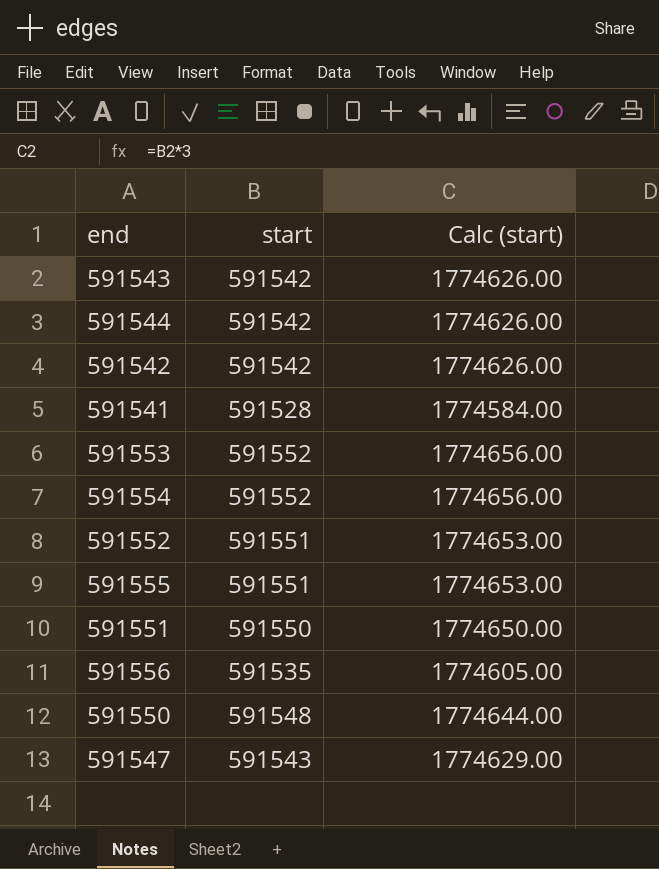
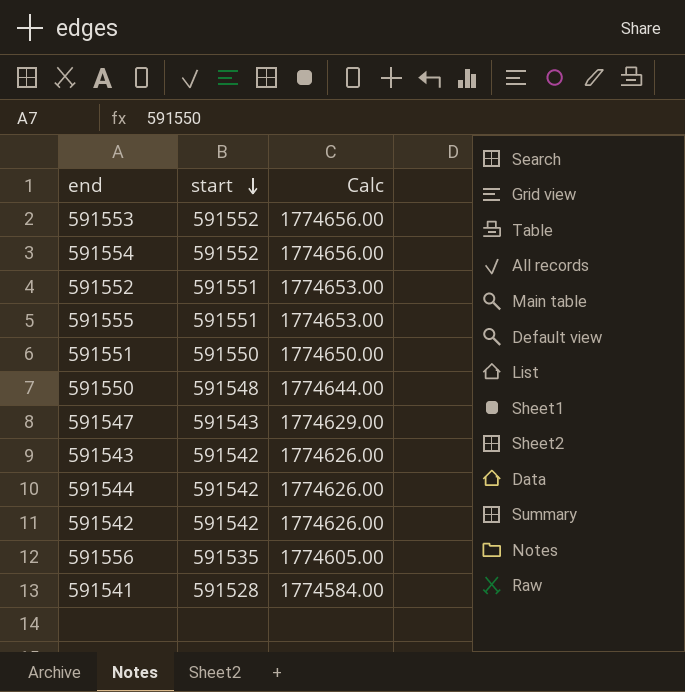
row order: none -> start descending
column name: Calc (start) -> Calc

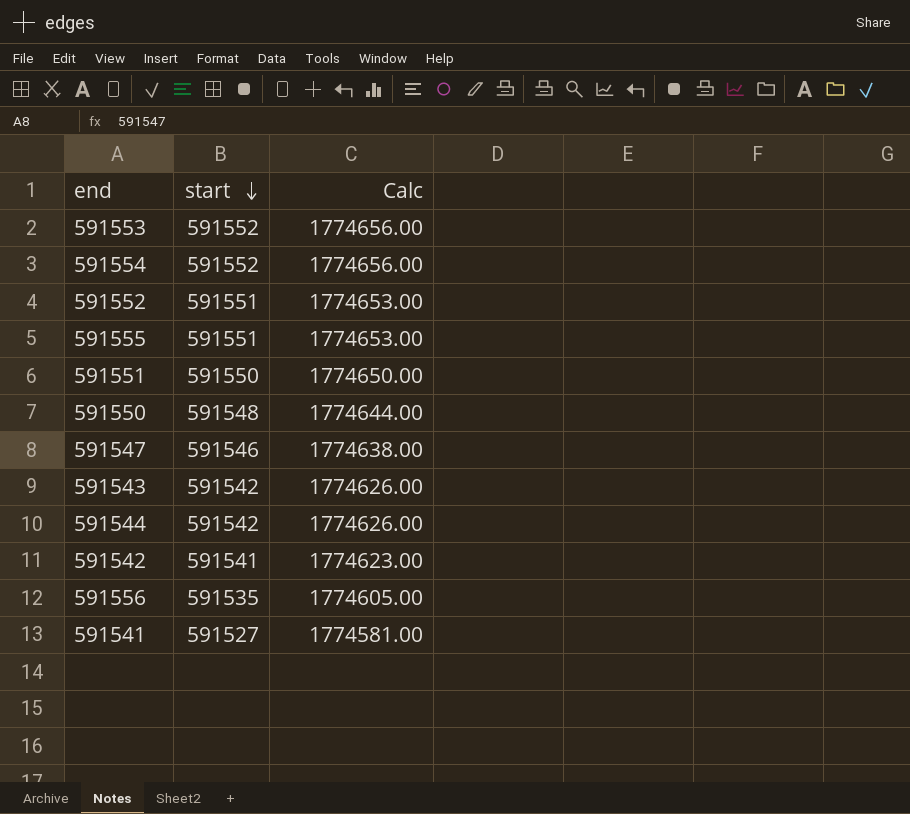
591547 | start: 591543 -> 591546
591547 | Calc: 1774629.00 -> 1774638.00
591542 | start: 591542 -> 591541
591542 | Calc: 1774626.00 -> 1774623.00
591541 | start: 591528 -> 591527
591541 | Calc: 1774584.00 -> 1774581.00

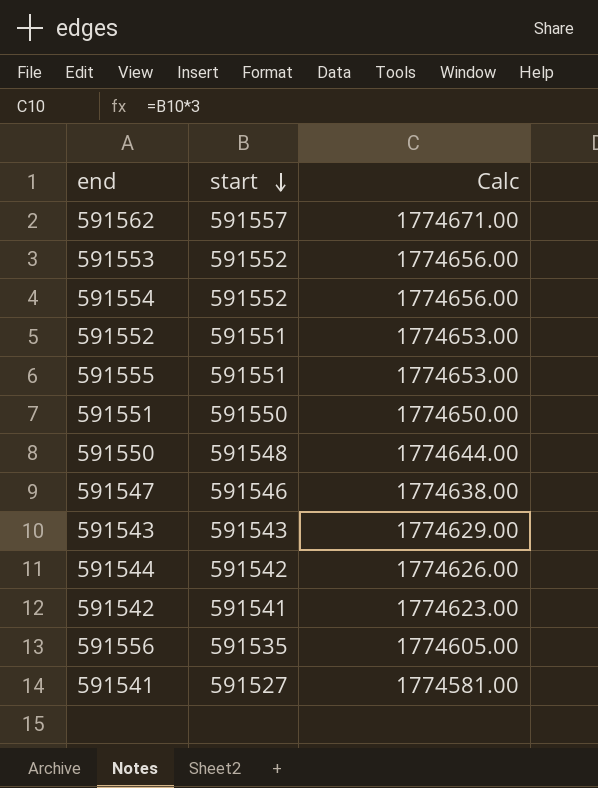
row 591562: none -> 591557 | 1774671.00
591543 | start: 591542 -> 591543
591543 | Calc: 1774626.00 -> 1774629.00

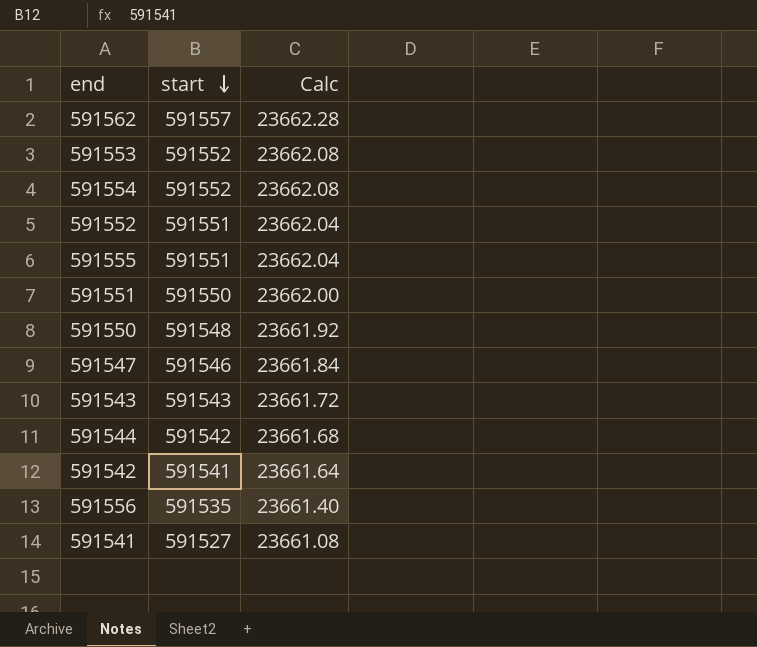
column Calc | formula: [start] * 3 -> [start] * 0.04

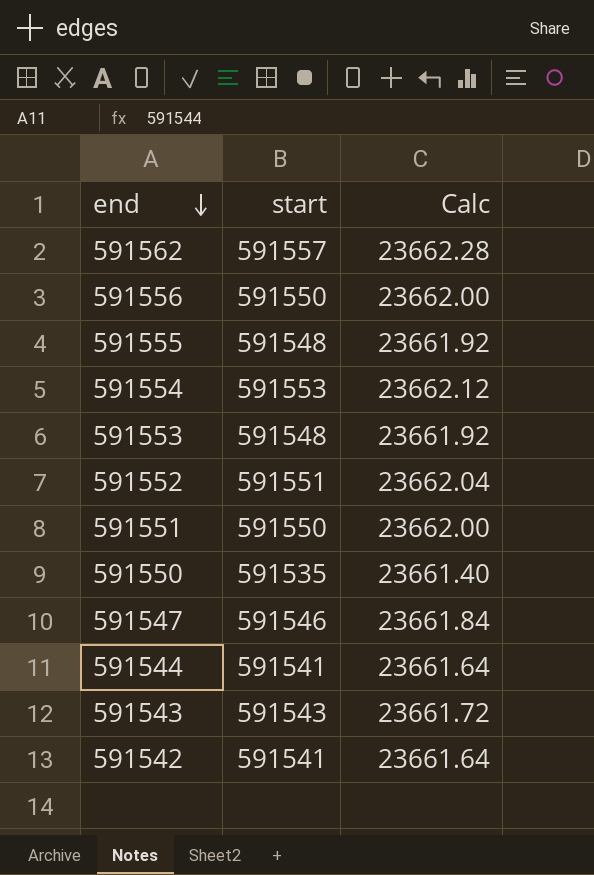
row order: start descending -> end descending
row 591541: 591527 | 23661.08 -> none
591556 | start: 591535 -> 591550
591556 | Calc: 23661.40 -> 23662.00
591555 | start: 591551 -> 591548
591555 | Calc: 23662.04 -> 23661.92
591554 | start: 591552 -> 591553
591554 | Calc: 23662.08 -> 23662.12
591553 | start: 591552 -> 591548
591553 | Calc: 23662.08 -> 23661.92
591550 | start: 591548 -> 591535
591550 | Calc: 23661.92 -> 23661.40
591544 | start: 591542 -> 591541
591544 | Calc: 23661.68 -> 23661.64

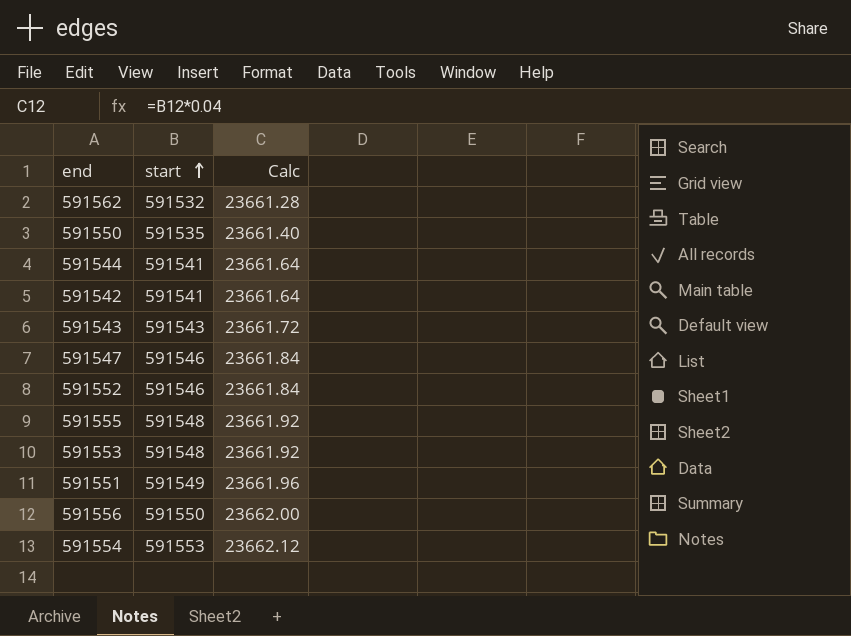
row order: end descending -> start ascending
591562 | start: 591557 -> 591532
591562 | Calc: 23662.28 -> 23661.28
591552 | start: 591551 -> 591546
591552 | Calc: 23662.04 -> 23661.84
591551 | start: 591550 -> 591549
591551 | Calc: 23662.00 -> 23661.96

